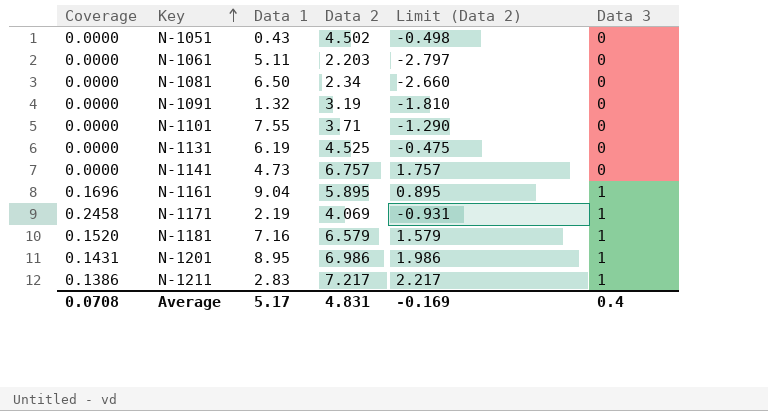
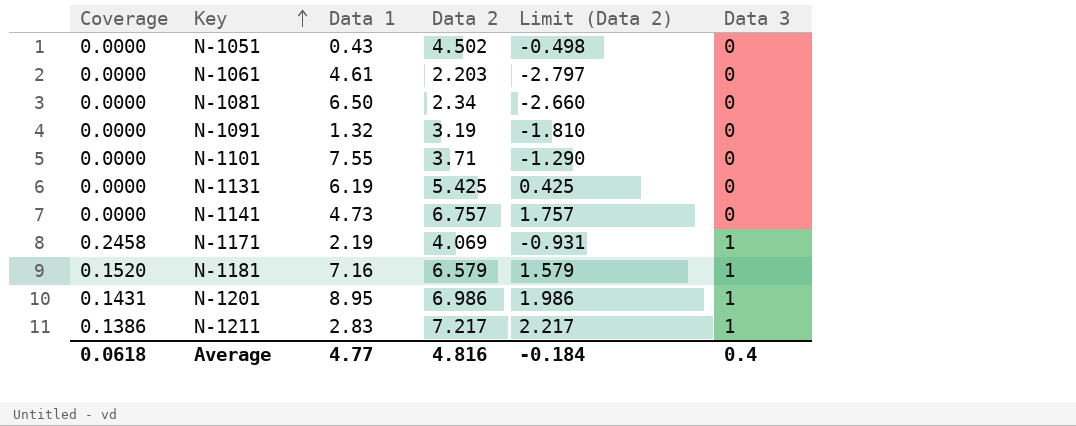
row N-1161: 0.1696 | 9.04 | 5.895 | 0.895 | 1 -> none
N-1061 | Data 1: 5.11 -> 4.61
N-1131 | Data 2: 4.525 -> 5.425
N-1131 | Limit (Data 2): -0.475 -> 0.425
Average | Coverage: 0.0708 -> 0.0618
Average | Data 1: 5.17 -> 4.77
Average | Data 2: 4.831 -> 4.816
Average | Limit (Data 2): -0.169 -> -0.184

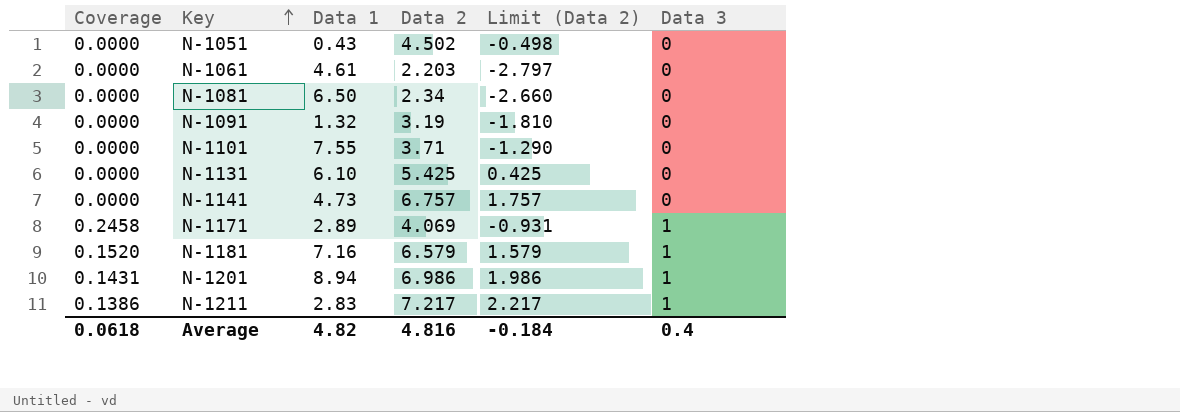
N-1131 | Data 1: 6.19 -> 6.10
N-1171 | Data 1: 2.19 -> 2.89
N-1201 | Data 1: 8.95 -> 8.94
Average | Data 1: 4.77 -> 4.82

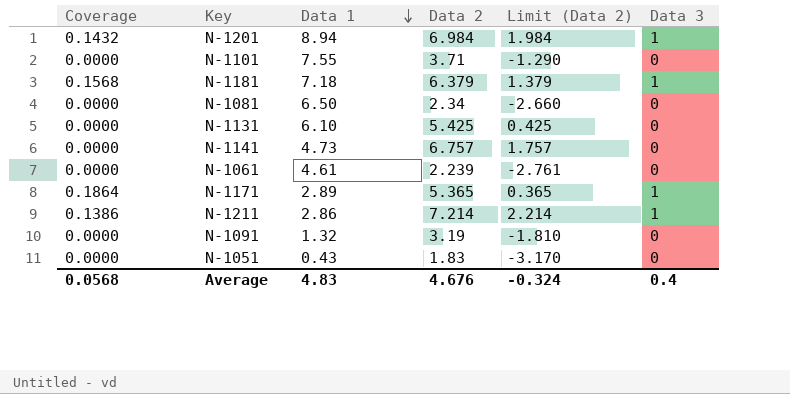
row order: Key ascending -> Data 1 descending
N-1201 | Coverage: 0.1431 -> 0.1432
N-1201 | Data 2: 6.986 -> 6.984
N-1201 | Limit (Data 2): 1.986 -> 1.984
N-1181 | Coverage: 0.1520 -> 0.1568
N-1181 | Data 1: 7.16 -> 7.18
N-1181 | Data 2: 6.579 -> 6.379
N-1181 | Limit (Data 2): 1.579 -> 1.379
N-1061 | Data 2: 2.203 -> 2.239
N-1061 | Limit (Data 2): -2.797 -> -2.761
N-1171 | Coverage: 0.2458 -> 0.1864
N-1171 | Data 2: 4.069 -> 5.365
N-1171 | Limit (Data 2): -0.931 -> 0.365
N-1211 | Data 1: 2.83 -> 2.86
N-1211 | Data 2: 7.217 -> 7.214
N-1211 | Limit (Data 2): 2.217 -> 2.214
N-1051 | Data 2: 4.502 -> 1.83
N-1051 | Limit (Data 2): -0.498 -> -3.170
Average | Coverage: 0.0618 -> 0.0568
Average | Data 1: 4.82 -> 4.83
Average | Data 2: 4.816 -> 4.676
Average | Limit (Data 2): -0.184 -> -0.324

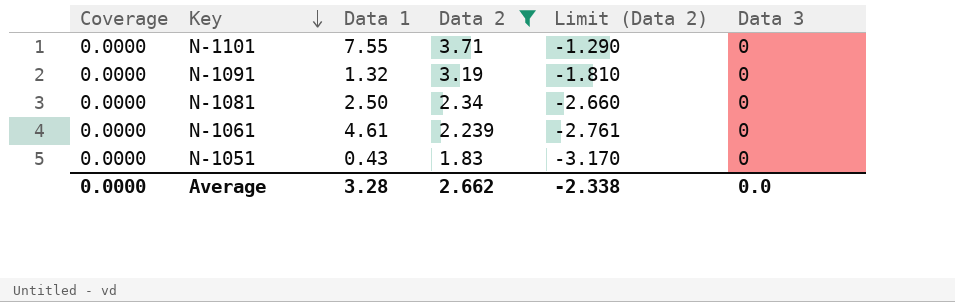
filter: none -> Data 2 <= 3.71
row order: Data 1 descending -> Key descending
N-1081 | Data 1: 6.50 -> 2.50
Average | Coverage: 0.0568 -> 0.0000
Average | Data 1: 4.83 -> 3.28
Average | Data 2: 4.676 -> 2.662
Average | Limit (Data 2): -0.324 -> -2.338
Average | Data 3: 0.4 -> 0.0

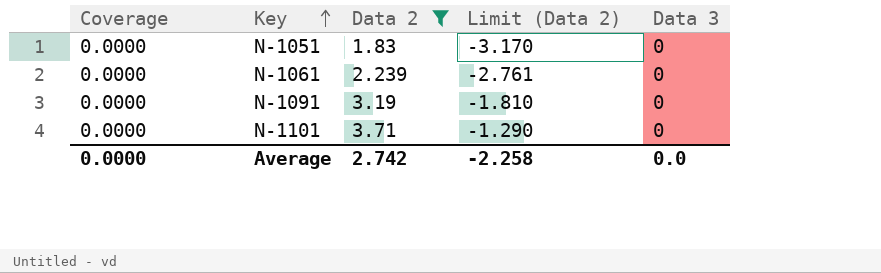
row order: Key descending -> Key ascending
column Data 1 | position: 3 -> none
row N-1081: 0.0000 | 2.50 | 2.34 | -2.660 | 0 -> none
Average | Data 2: 2.662 -> 2.742
Average | Limit (Data 2): -2.338 -> -2.258

